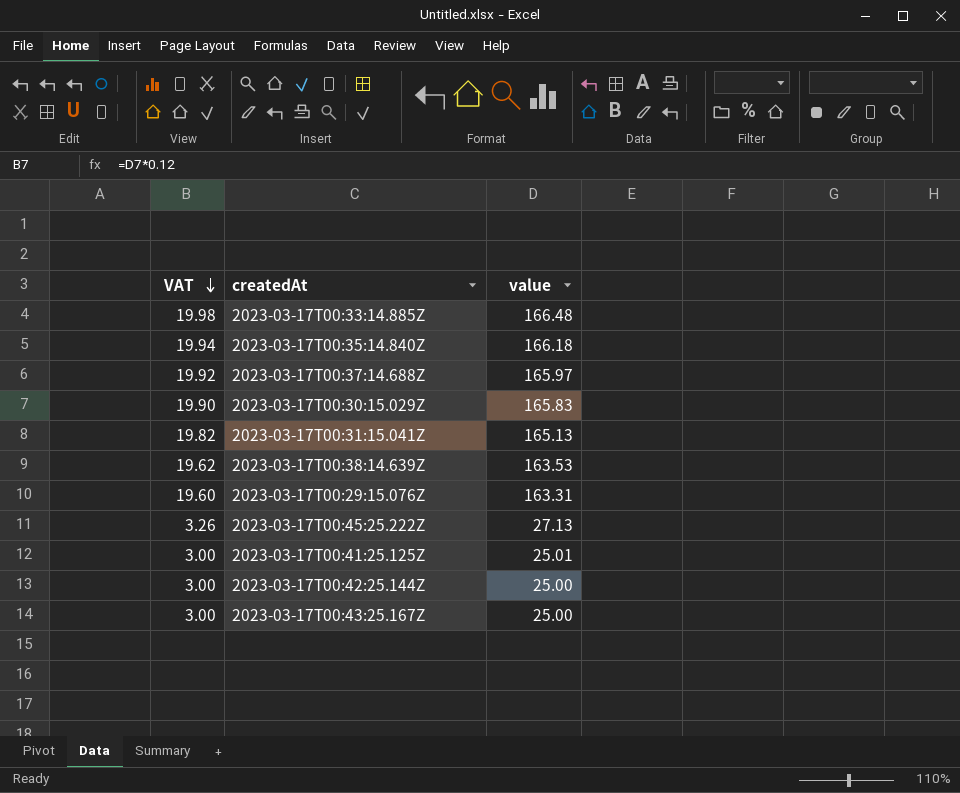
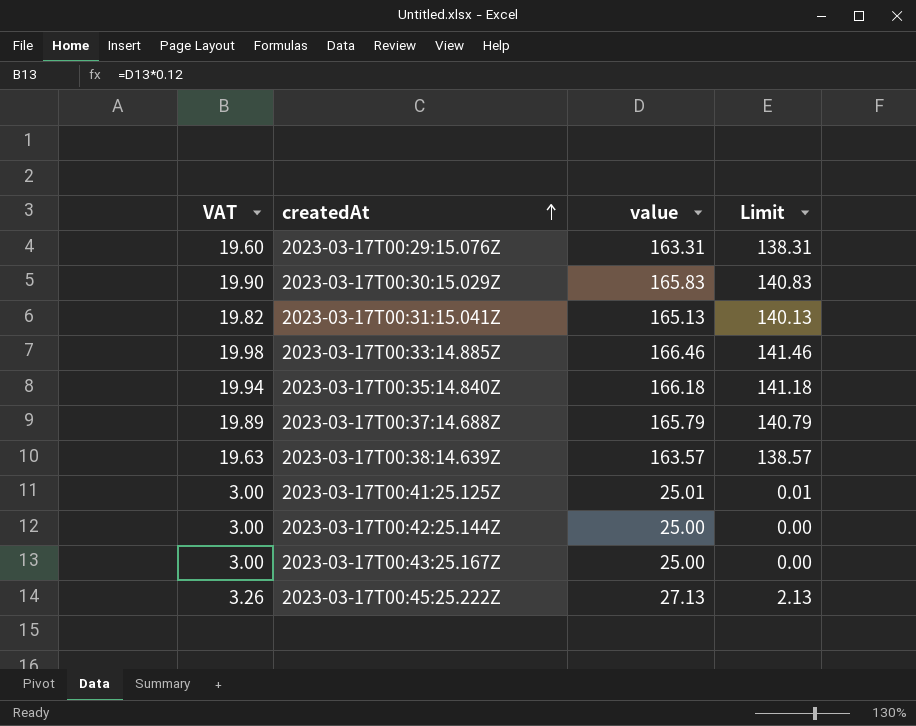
row order: VAT descending -> createdAt ascending
column Limit | formula: none -> [value] - 25
2023-03-17T00:33:14.885Z | value: 166.48 -> 166.46
2023-03-17T00:37:14.688Z | VAT: 19.92 -> 19.89
2023-03-17T00:37:14.688Z | value: 165.97 -> 165.79
2023-03-17T00:38:14.639Z | VAT: 19.62 -> 19.63
2023-03-17T00:38:14.639Z | value: 163.53 -> 163.57

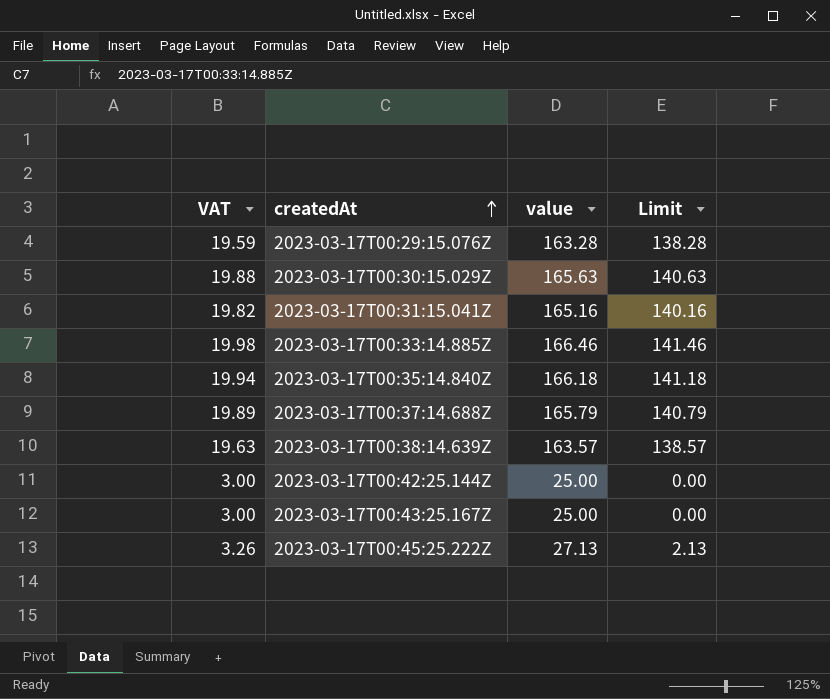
row 2023-03-17T00:41:25.125Z: 3.00 | 25.01 | 0.01 -> none
2023-03-17T00:29:15.076Z | VAT: 19.60 -> 19.59
2023-03-17T00:29:15.076Z | value: 163.31 -> 163.28
2023-03-17T00:29:15.076Z | Limit: 138.31 -> 138.28
2023-03-17T00:30:15.029Z | VAT: 19.90 -> 19.88
2023-03-17T00:30:15.029Z | value: 165.83 -> 165.63
2023-03-17T00:30:15.029Z | Limit: 140.83 -> 140.63
2023-03-17T00:31:15.041Z | value: 165.13 -> 165.16
2023-03-17T00:31:15.041Z | Limit: 140.13 -> 140.16

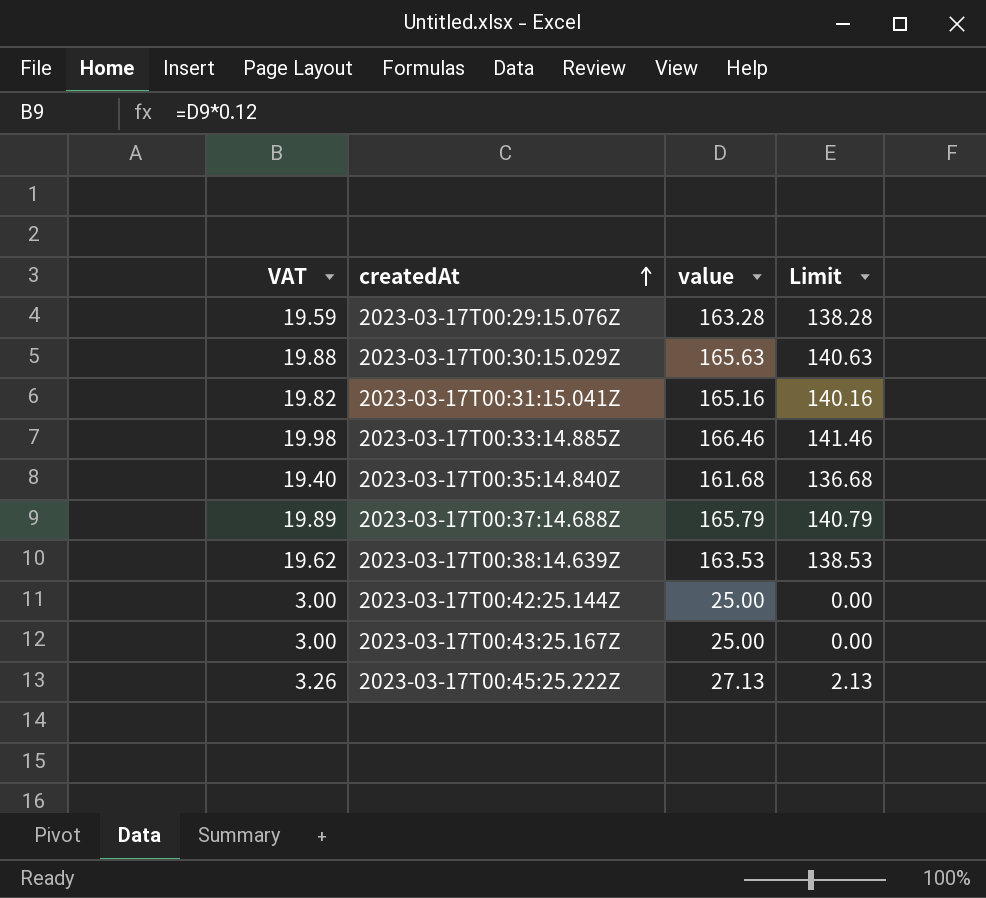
2023-03-17T00:35:14.840Z | VAT: 19.94 -> 19.40
2023-03-17T00:35:14.840Z | value: 166.18 -> 161.68
2023-03-17T00:35:14.840Z | Limit: 141.18 -> 136.68
2023-03-17T00:38:14.639Z | VAT: 19.63 -> 19.62
2023-03-17T00:38:14.639Z | value: 163.57 -> 163.53
2023-03-17T00:38:14.639Z | Limit: 138.57 -> 138.53

